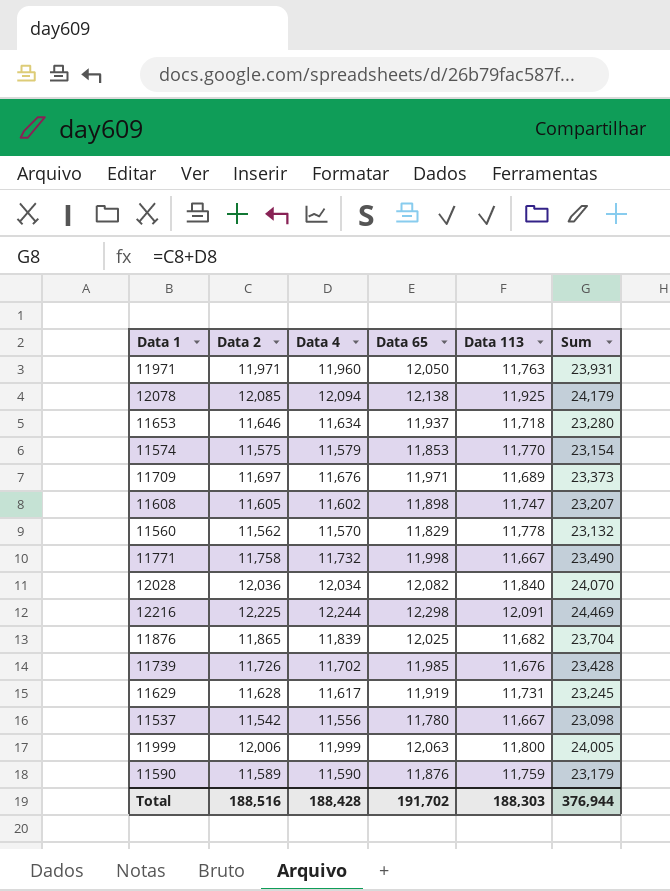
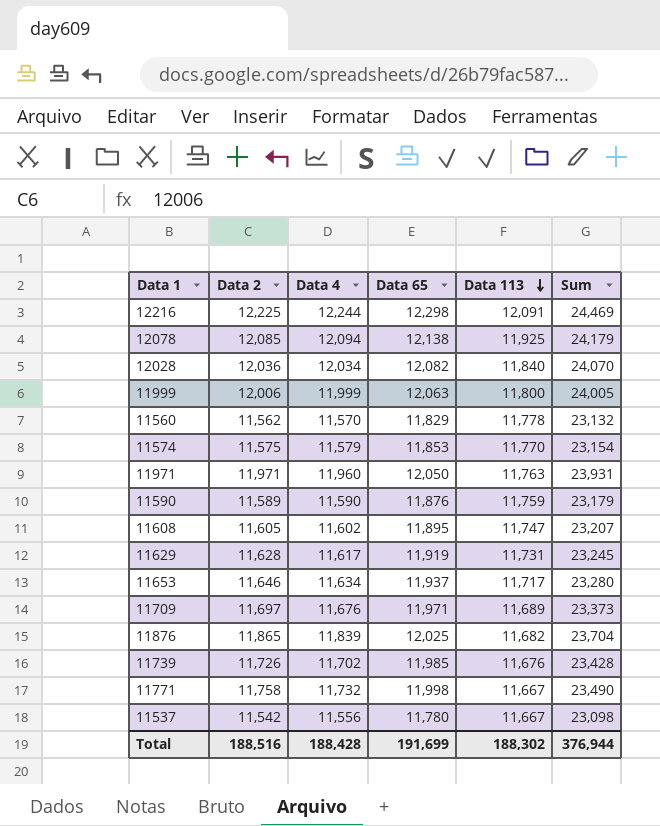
row order: none -> Data 113 descending
11608 | Data 65: 11,898 -> 11,895
11653 | Data 113: 11,718 -> 11,717
Total | Data 65: 191,702 -> 191,699
Total | Data 113: 188,303 -> 188,302

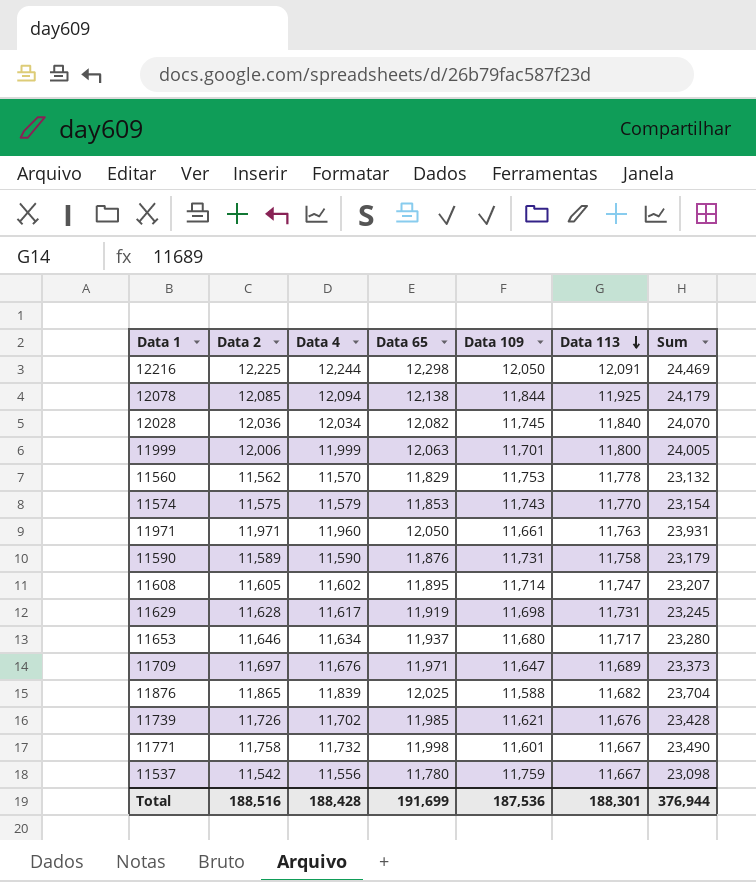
column Data 109 | position: none -> 5
11590 | Data 113: 11,759 -> 11,758
Total | Data 113: 188,302 -> 188,301

